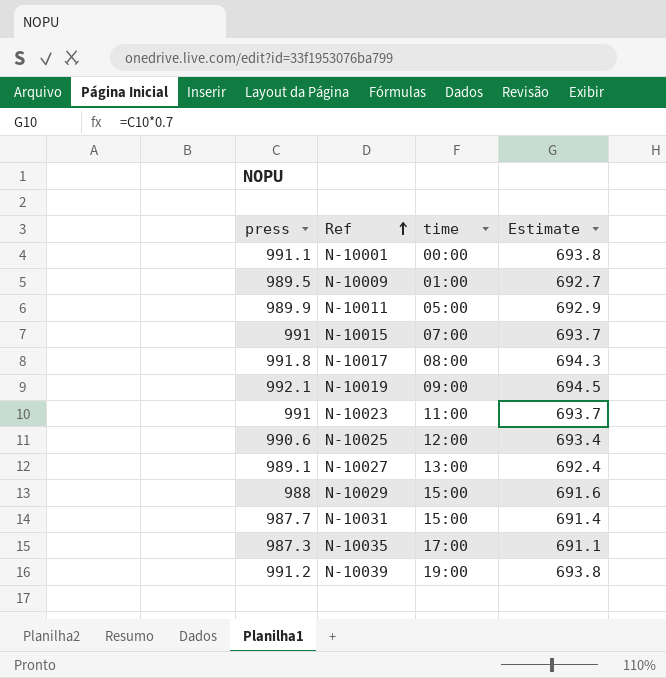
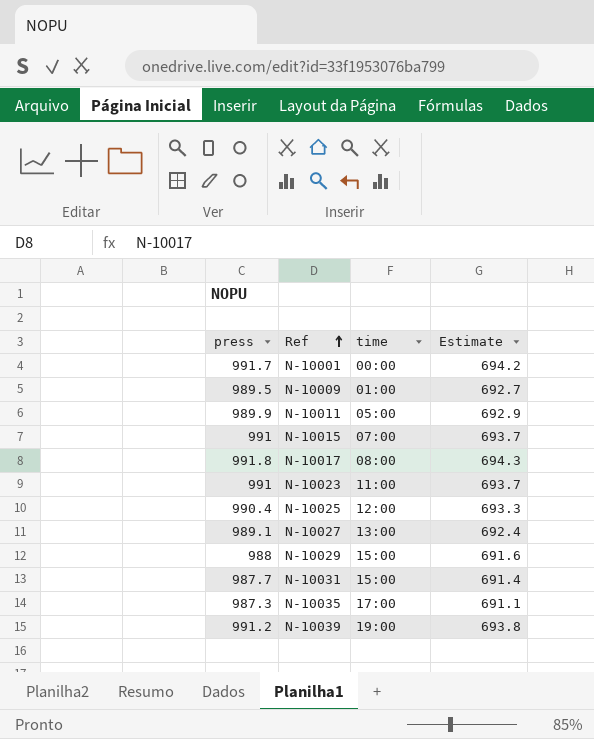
row N-10019: 992.1 | 09:00 | 694.5 -> none
N-10001 | press: 991.1 -> 991.7
N-10001 | Estimate: 693.8 -> 694.2
N-10025 | press: 990.6 -> 990.4
N-10025 | Estimate: 693.4 -> 693.3

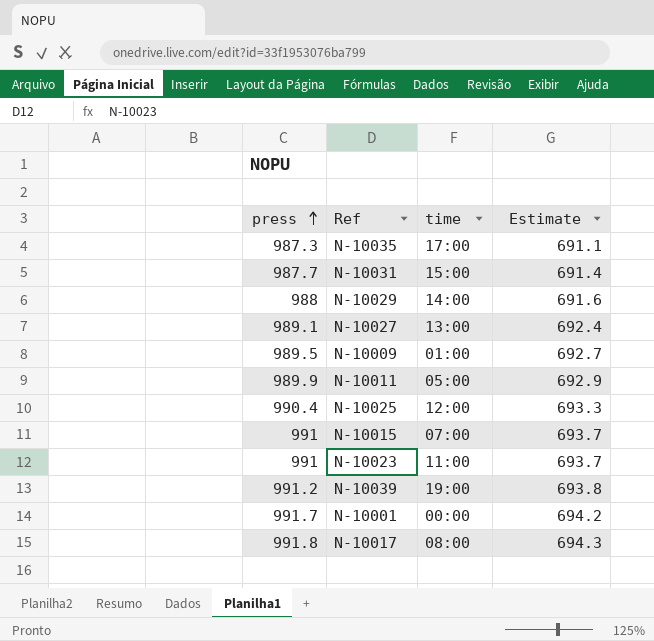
row order: Ref ascending -> press ascending
N-10029 | time: 15:00 -> 14:00

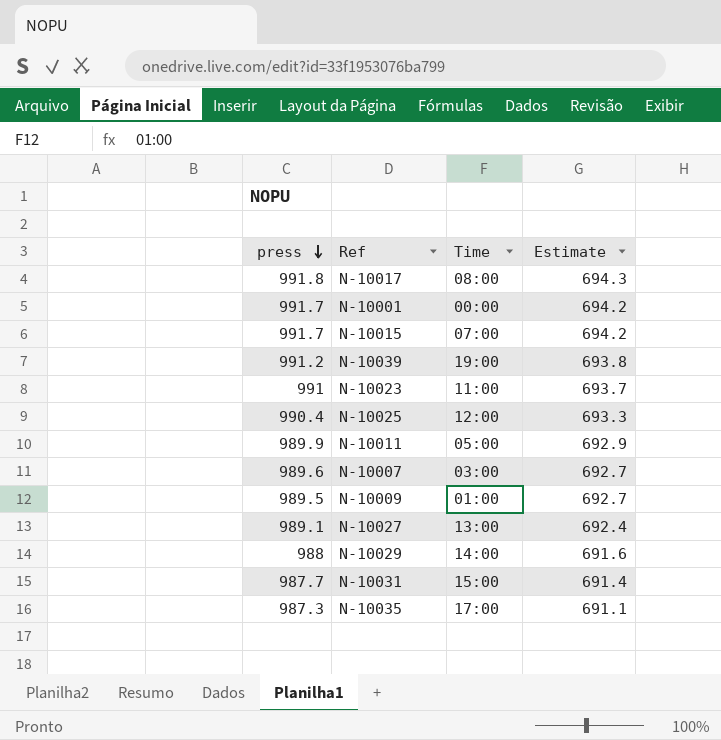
row order: press ascending -> press descending
column name: time -> Time
N-10015 | press: 991 -> 991.7
N-10015 | Estimate: 693.7 -> 694.2
row N-10007: none -> 989.6 | 03:00 | 692.7

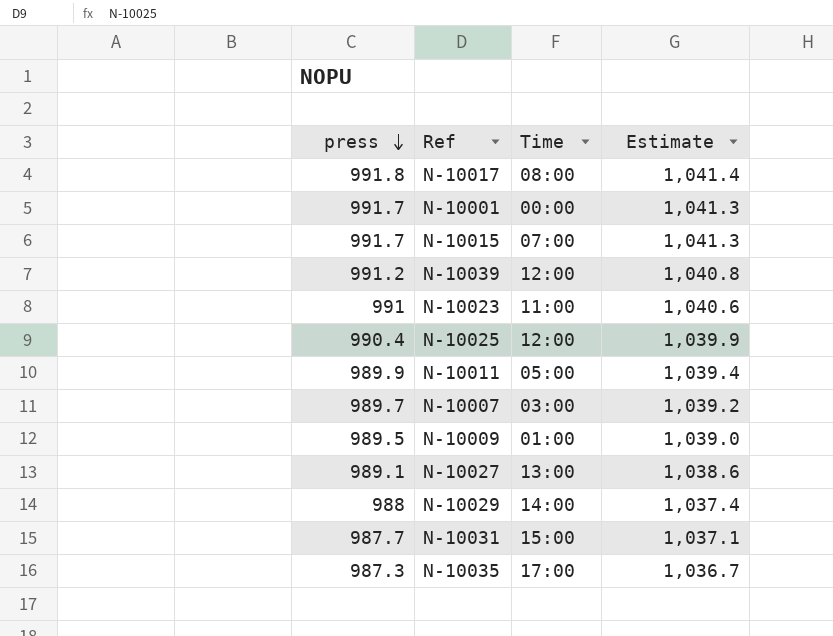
column Estimate | formula: [press] * 0.7 -> [press] * 1.05
N-10039 | Time: 19:00 -> 12:00
N-10007 | press: 989.6 -> 989.7

